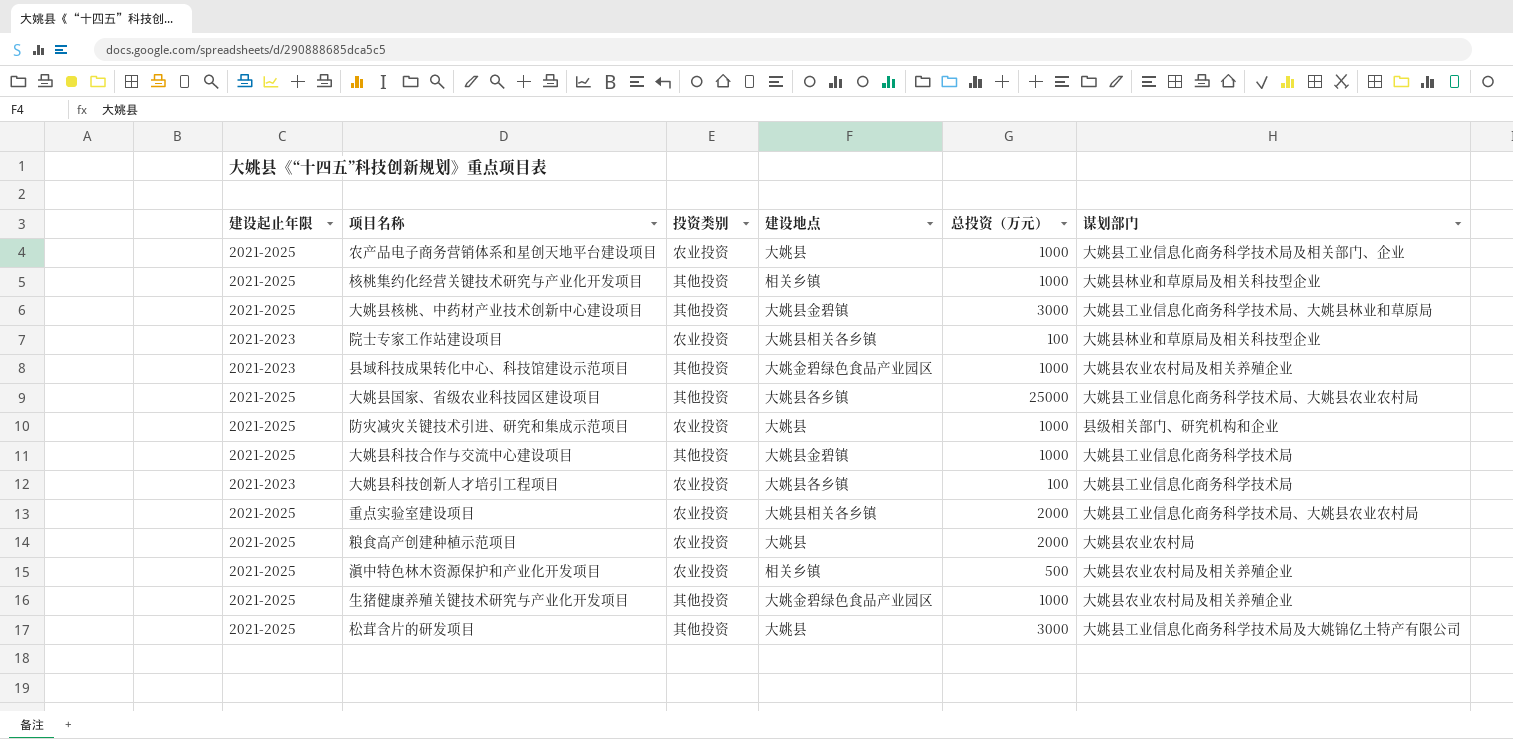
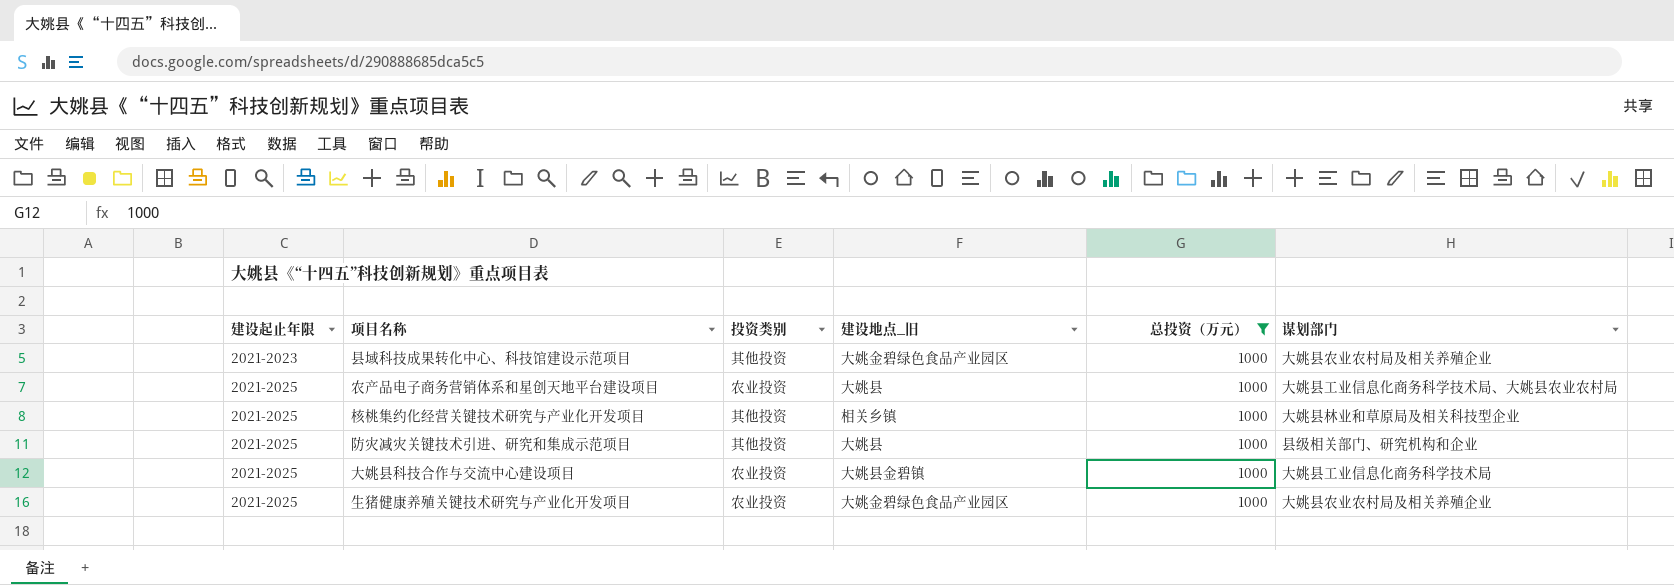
filter: none -> 总投资（万元） = 1000
row order: none -> 建设起止年限 ascending
column name: 建设地点 -> 建设地点_旧
农产品电子商务营销体系和星创天地平台建设项目 | 谋划部门: 大姚县工业信息化商务科学技术局及相关部门、企业 -> 大姚县工业信息化商务科学技术局、大姚县农业农村局
防灾减灾关键技术引进、研究和集成示范项目 | 投资类别: 农业投资 -> 其他投资
大姚县科技合作与交流中心建设项目 | 投资类别: 其他投资 -> 农业投资
生猪健康养殖关键技术研究与产业化开发项目 | 投资类别: 其他投资 -> 农业投资

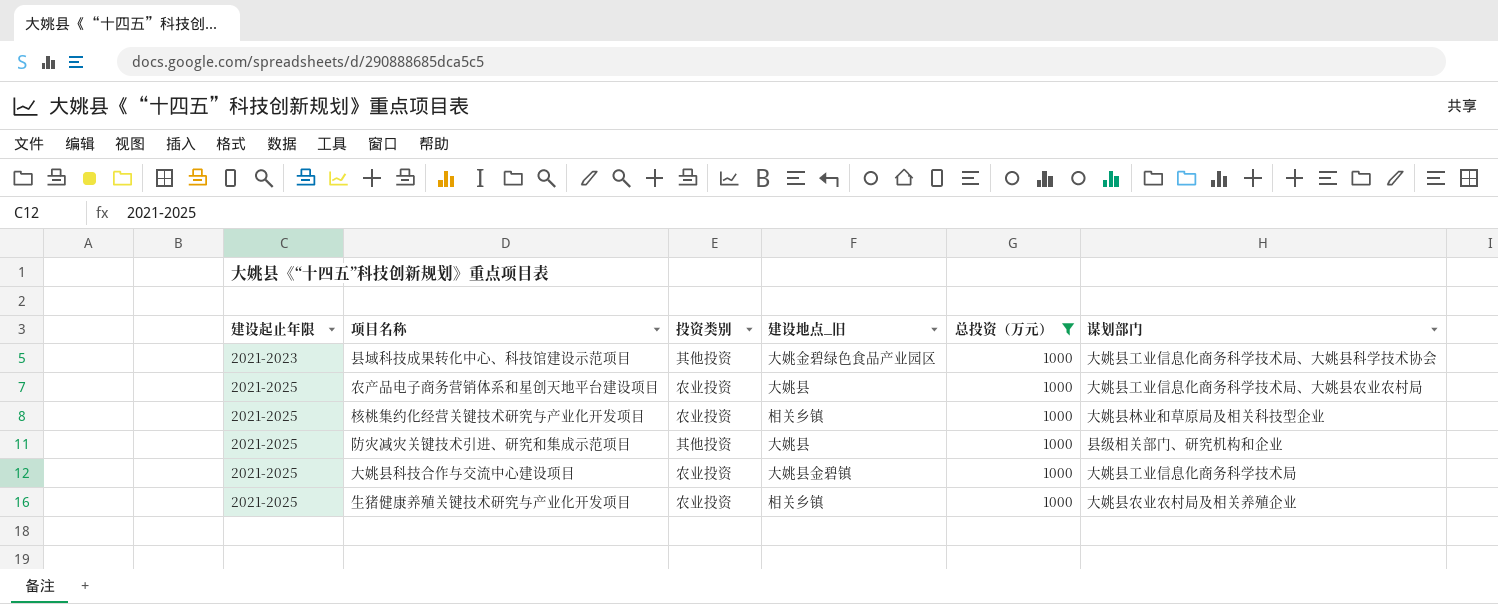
县域科技成果转化中心、科技馆建设示范项目 | 谋划部门: 大姚县农业农村局及相关养殖企业 -> 大姚县工业信息化商务科学技术局、大姚县科学技术协会
核桃集约化经营关键技术研究与产业化开发项目 | 投资类别: 其他投资 -> 农业投资
生猪健康养殖关键技术研究与产业化开发项目 | 建设地点_旧: 大姚金碧绿色食品产业园区 -> 相关乡镇

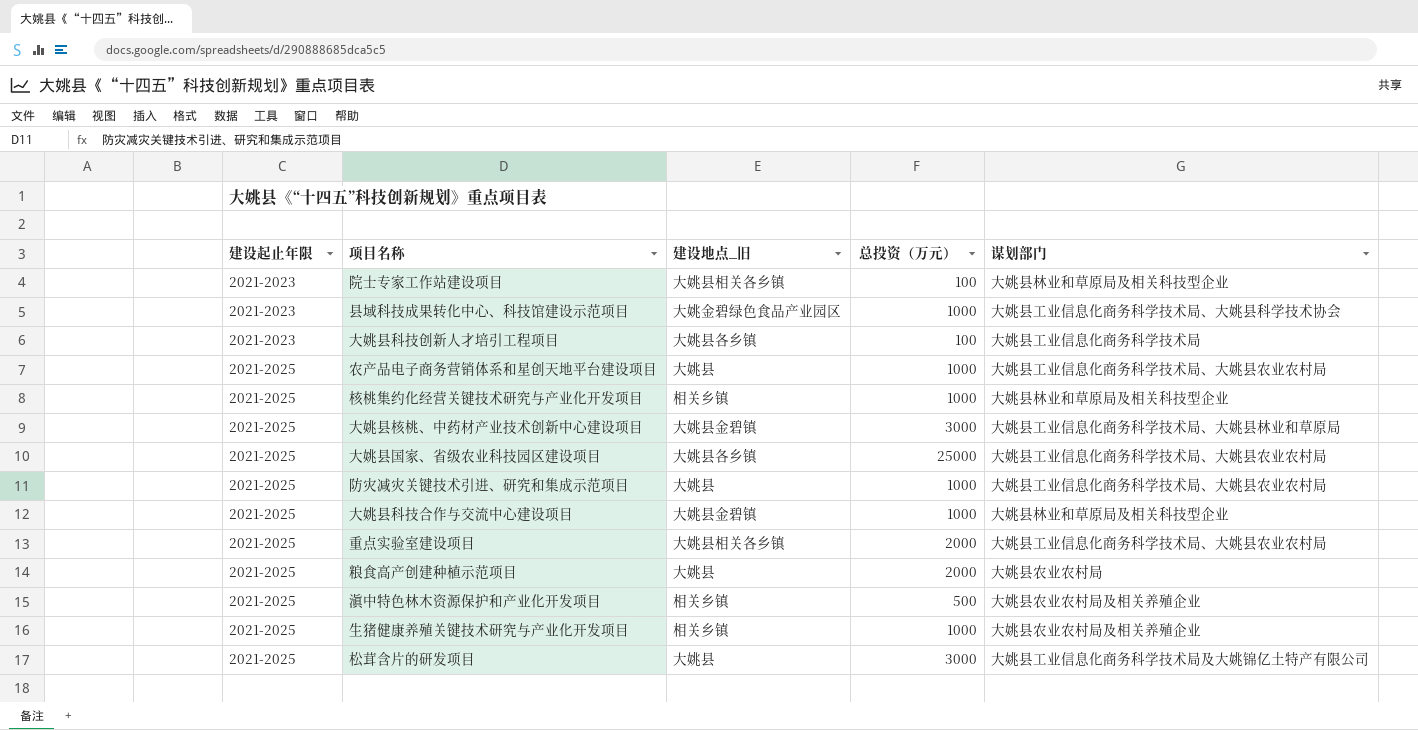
filter: 总投资（万元） = 1000 -> none
column 投资类别 | position: 3 -> none
防灾减灾关键技术引进、研究和集成示范项目 | 谋划部门: 县级相关部门、研究机构和企业 -> 大姚县工业信息化商务科学技术局、大姚县农业农村局
大姚县科技合作与交流中心建设项目 | 谋划部门: 大姚县工业信息化商务科学技术局 -> 大姚县林业和草原局及相关科技型企业

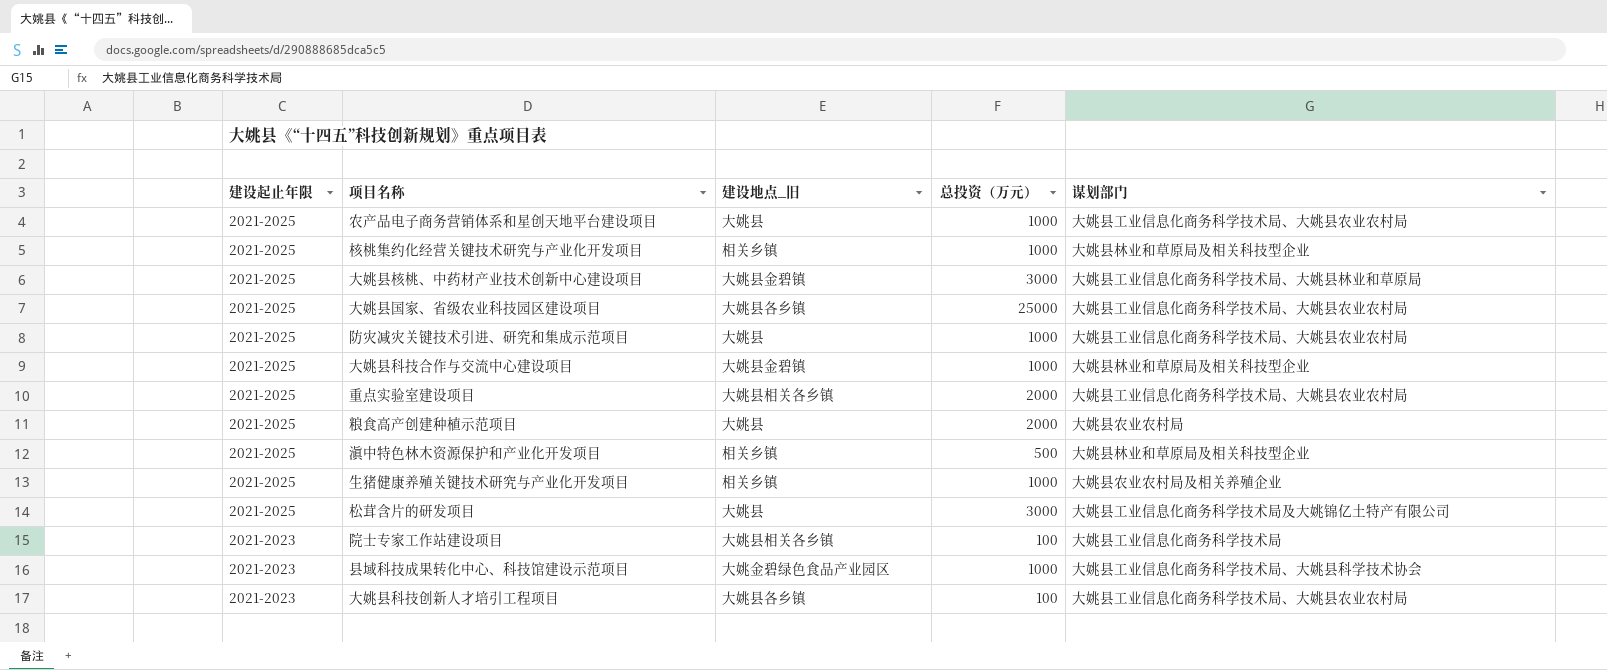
row order: 建设起止年限 ascending -> 建设起止年限 descending
滇中特色林木资源保护和产业化开发项目 | 谋划部门: 大姚县农业农村局及相关养殖企业 -> 大姚县林业和草原局及相关科技型企业
院士专家工作站建设项目 | 谋划部门: 大姚县林业和草原局及相关科技型企业 -> 大姚县工业信息化商务科学技术局
大姚县科技创新人才培引工程项目 | 谋划部门: 大姚县工业信息化商务科学技术局 -> 大姚县工业信息化商务科学技术局、大姚县农业农村局

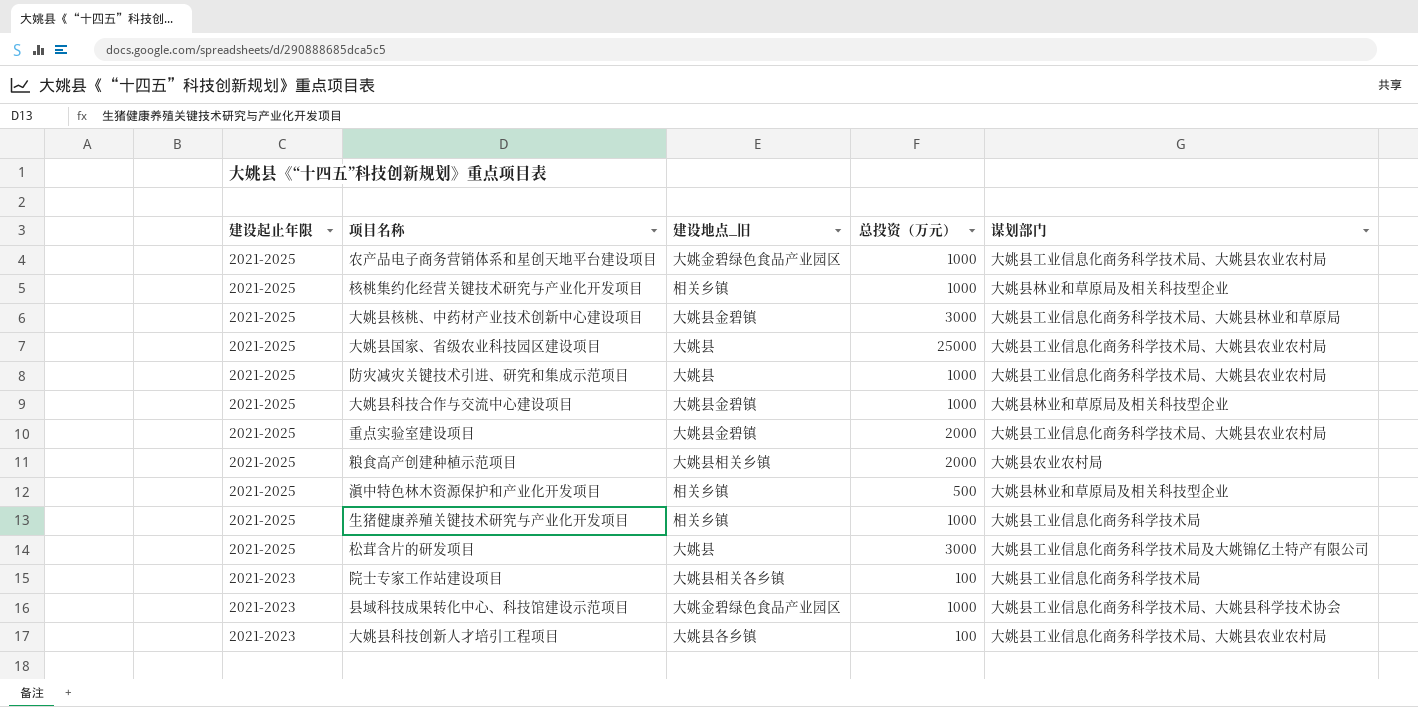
农产品电子商务营销体系和星创天地平台建设项目 | 建设地点_旧: 大姚县 -> 大姚金碧绿色食品产业园区
大姚县国家、省级农业科技园区建设项目 | 建设地点_旧: 大姚县各乡镇 -> 大姚县
重点实验室建设项目 | 建设地点_旧: 大姚县相关各乡镇 -> 大姚县金碧镇
粮食高产创建种植示范项目 | 建设地点_旧: 大姚县 -> 大姚县相关乡镇
生猪健康养殖关键技术研究与产业化开发项目 | 谋划部门: 大姚县农业农村局及相关养殖企业 -> 大姚县工业信息化商务科学技术局

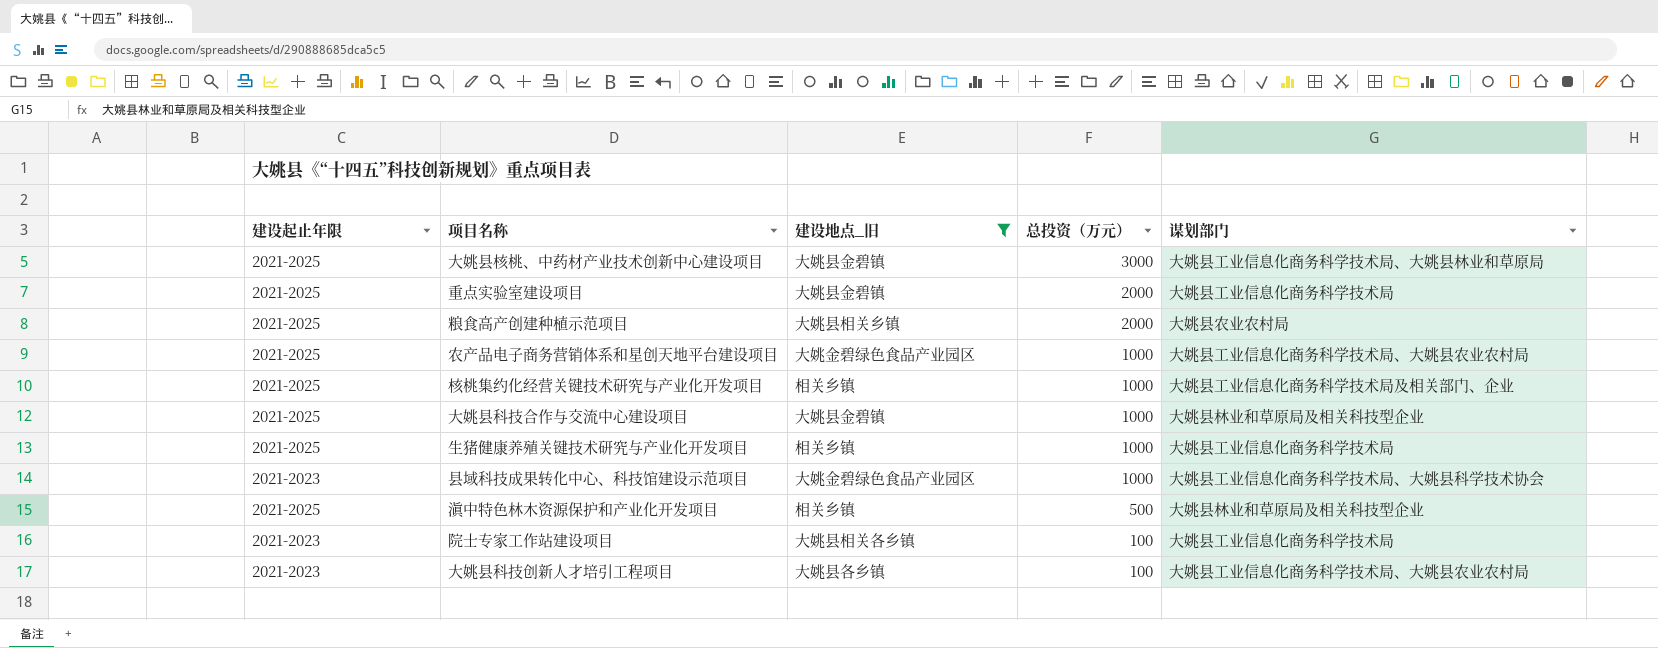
filter: none -> 建设地点_旧 != 大姚县
row order: 建设起止年限 descending -> 总投资（万元） descending
重点实验室建设项目 | 谋划部门: 大姚县工业信息化商务科学技术局、大姚县农业农村局 -> 大姚县工业信息化商务科学技术局
核桃集约化经营关键技术研究与产业化开发项目 | 谋划部门: 大姚县林业和草原局及相关科技型企业 -> 大姚县工业信息化商务科学技术局及相关部门、企业

